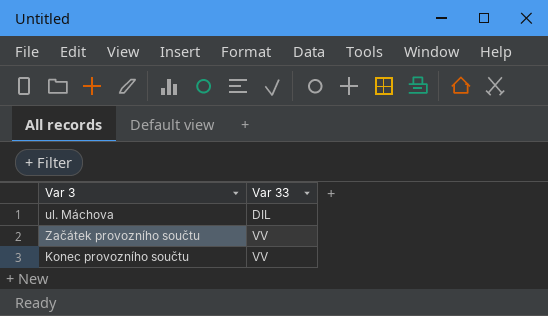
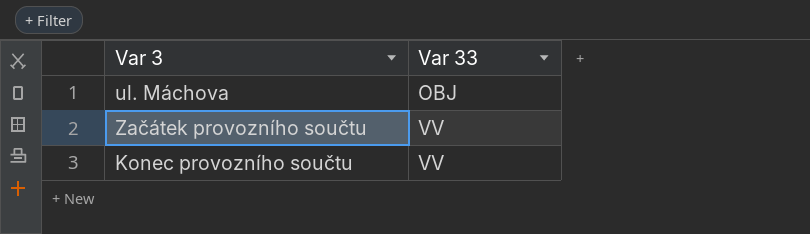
ul. Máchova | Var 33: DIL -> OBJ

